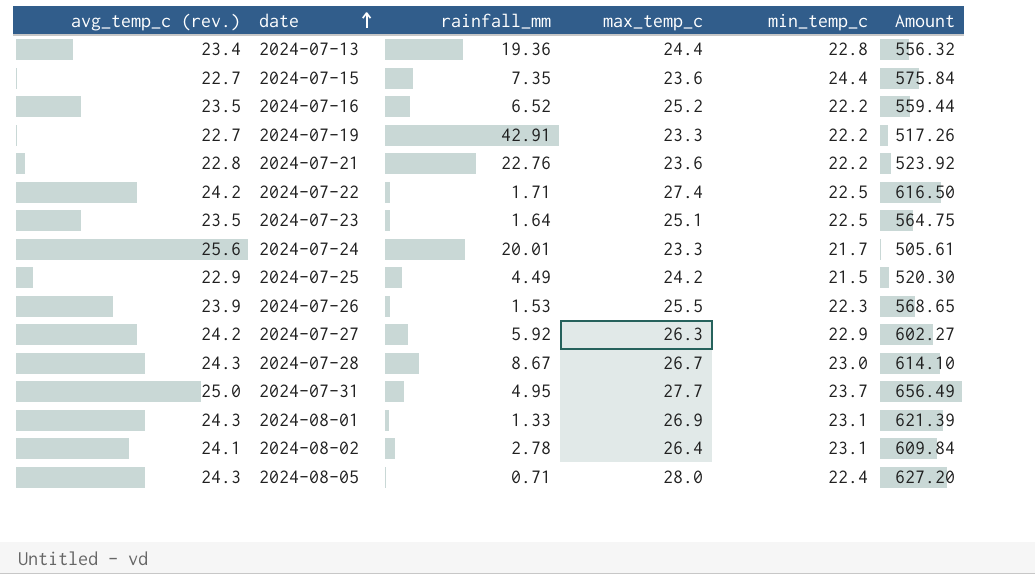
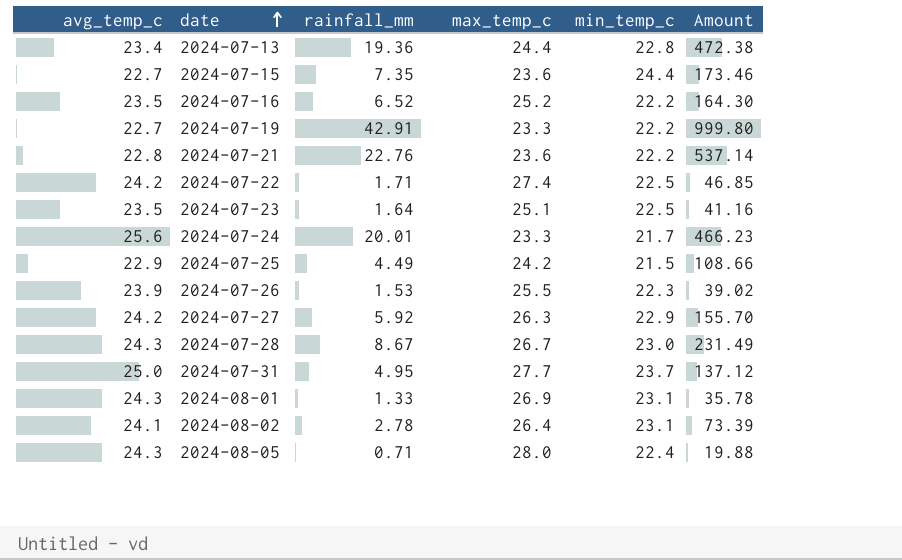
column name: avg_temp_c (rev.) -> avg_temp_c
column Amount | formula: [max_temp_c] * [min_temp_c] -> [rainfall_mm] * [max_temp_c]

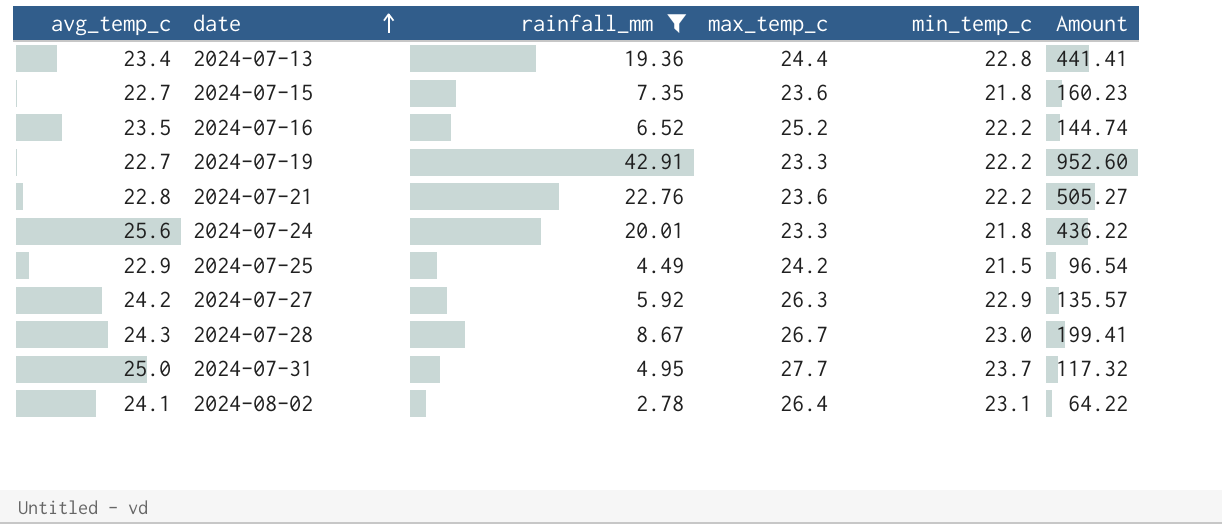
filter: none -> rainfall_mm >= 2.78
column Amount | formula: [rainfall_mm] * [max_temp_c] -> [rainfall_mm] * [min_temp_c]
2024-07-15 | min_temp_c: 24.4 -> 21.8
2024-07-24 | min_temp_c: 21.7 -> 21.8

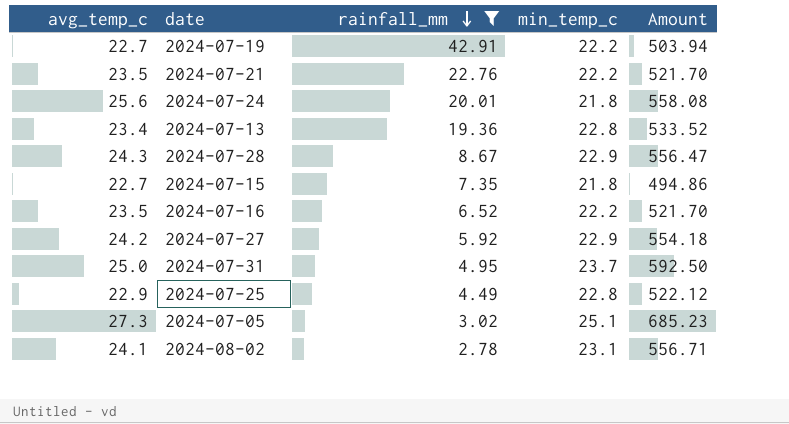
row order: date ascending -> rainfall_mm descending
column max_temp_c | position: 4 -> none
column Amount | formula: [rainfall_mm] * [min_temp_c] -> [avg_temp_c] * [min_temp_c]
2024-07-21 | avg_temp_c: 22.8 -> 23.5
2024-07-28 | min_temp_c: 23.0 -> 22.9
2024-07-25 | min_temp_c: 21.5 -> 22.8
row 2024-07-05: none -> 27.3 | 3.02 | 25.1 | 685.23

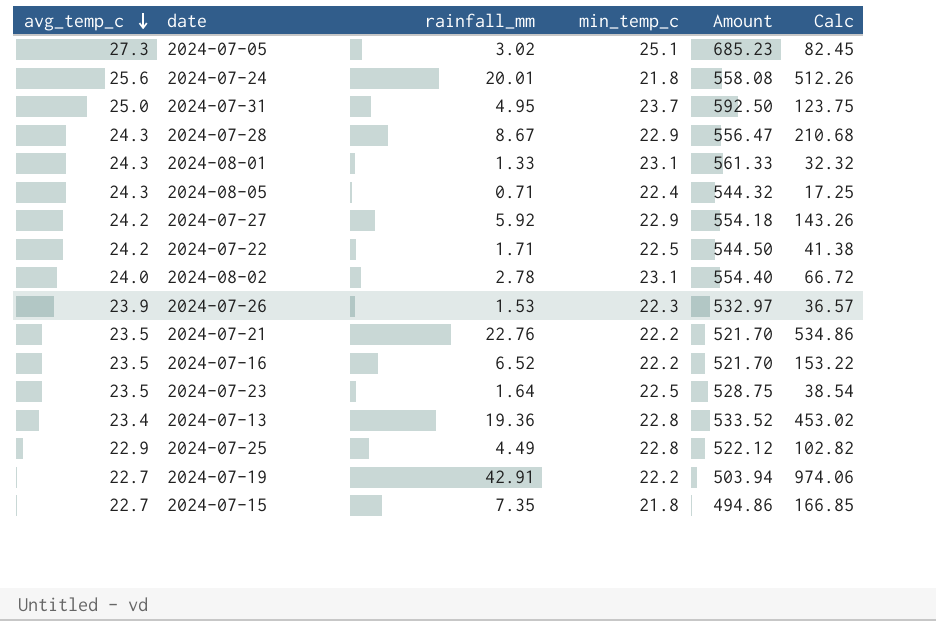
filter: rainfall_mm >= 2.78 -> none
row order: rainfall_mm descending -> avg_temp_c descending
column Calc | formula: none -> [avg_temp_c] * [rainfall_mm]
2024-08-02 | avg_temp_c: 24.1 -> 24.0
2024-08-02 | Amount: 556.71 -> 554.40

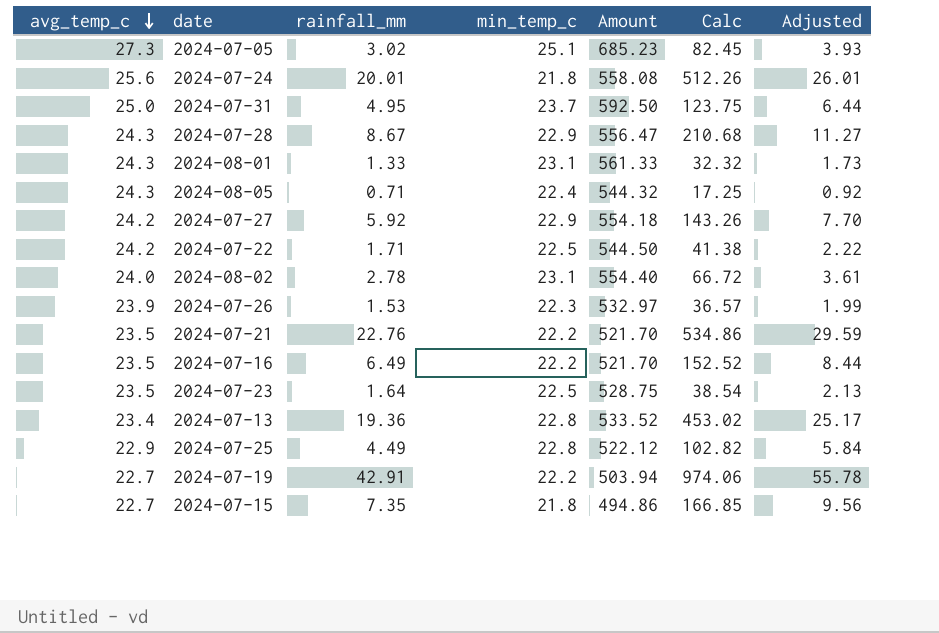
column Adjusted | formula: none -> [rainfall_mm] * 1.3
2024-07-16 | rainfall_mm: 6.52 -> 6.49
2024-07-16 | Calc: 153.22 -> 152.52

